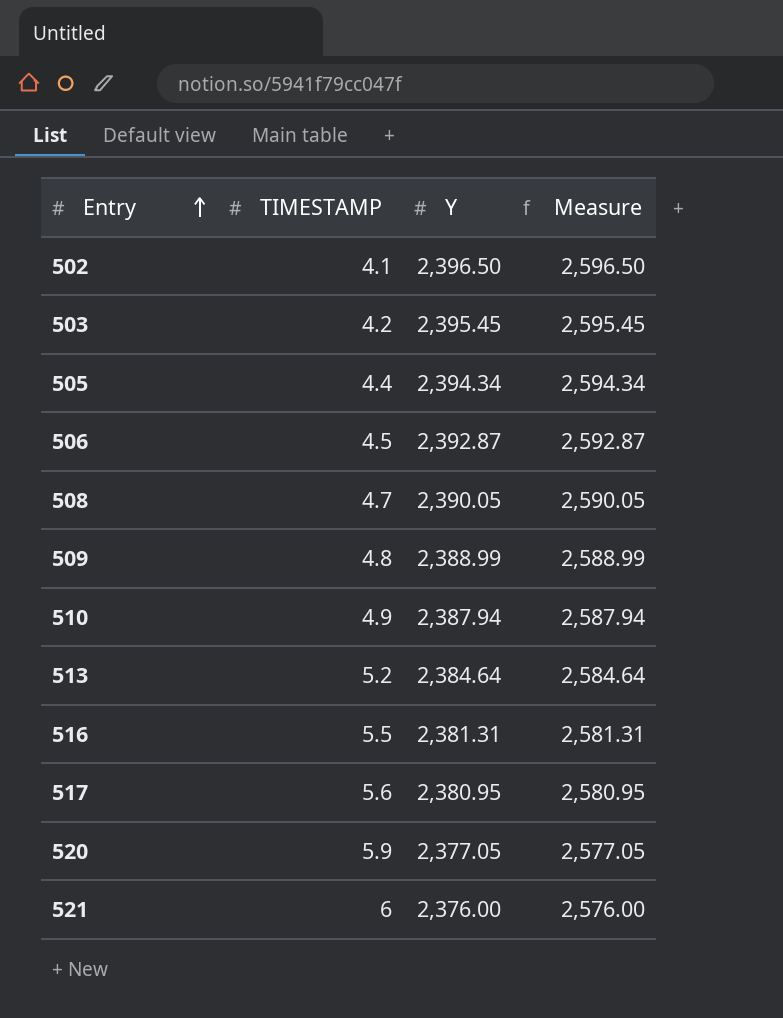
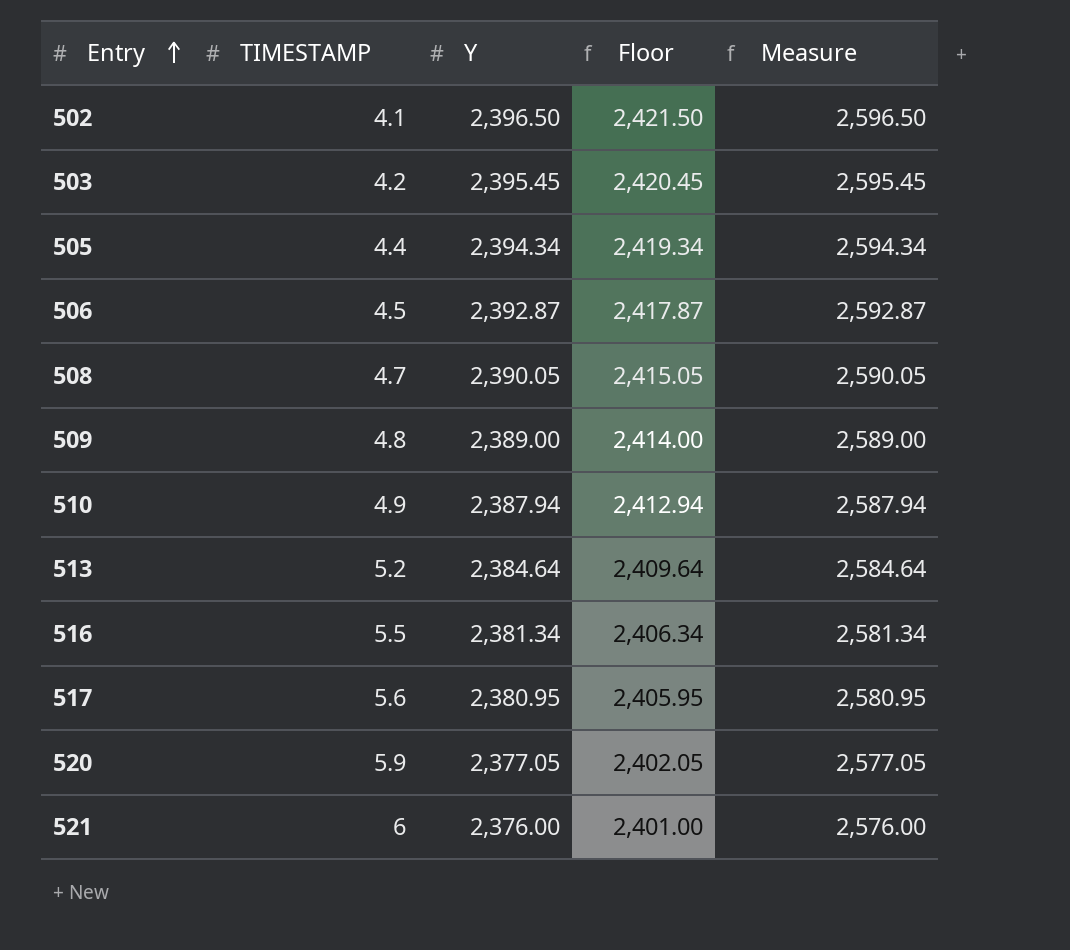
column Floor | formula: none -> [Y] + 25
509 | Y: 2,388.99 -> 2,389.00
509 | Measure: 2,588.99 -> 2,589.00
516 | Y: 2,381.31 -> 2,381.34
516 | Measure: 2,581.31 -> 2,581.34

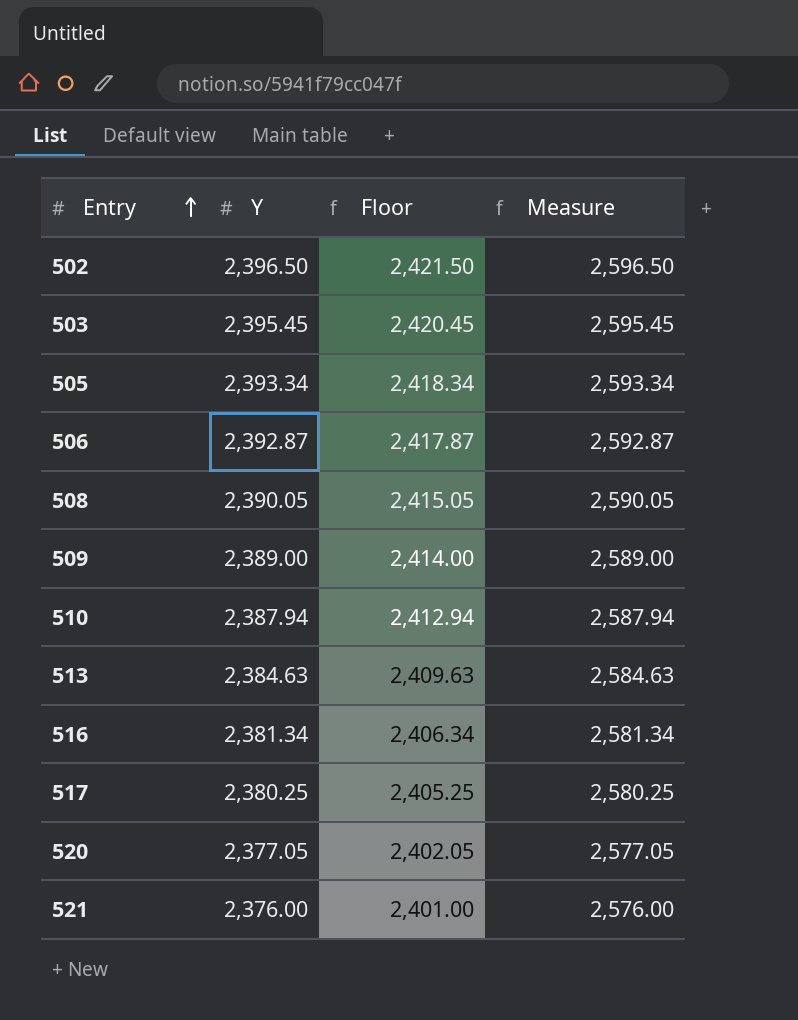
column TIMESTAMP | position: 2 -> none
505 | Y: 2,394.34 -> 2,393.34
505 | Floor: 2,419.34 -> 2,418.34
505 | Measure: 2,594.34 -> 2,593.34
513 | Y: 2,384.64 -> 2,384.63
513 | Floor: 2,409.64 -> 2,409.63
513 | Measure: 2,584.64 -> 2,584.63
517 | Y: 2,380.95 -> 2,380.25
517 | Floor: 2,405.95 -> 2,405.25
517 | Measure: 2,580.95 -> 2,580.25

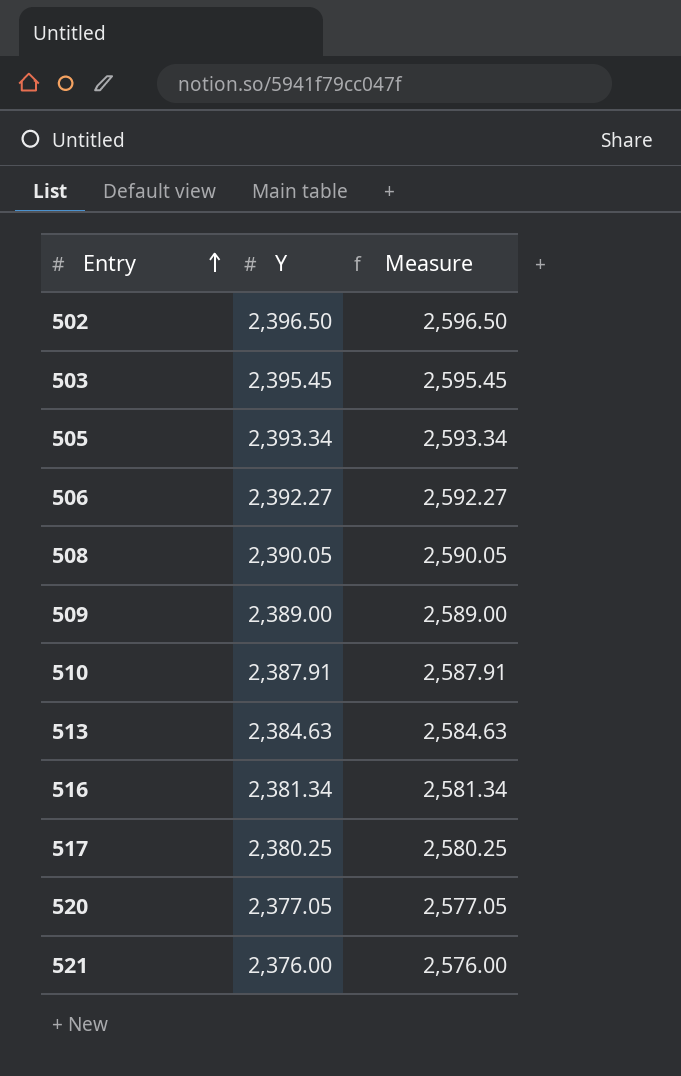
column Floor | formula: [Y] + 25 -> none
506 | Y: 2,392.87 -> 2,392.27
506 | Measure: 2,592.87 -> 2,592.27
510 | Y: 2,387.94 -> 2,387.91
510 | Measure: 2,587.94 -> 2,587.91

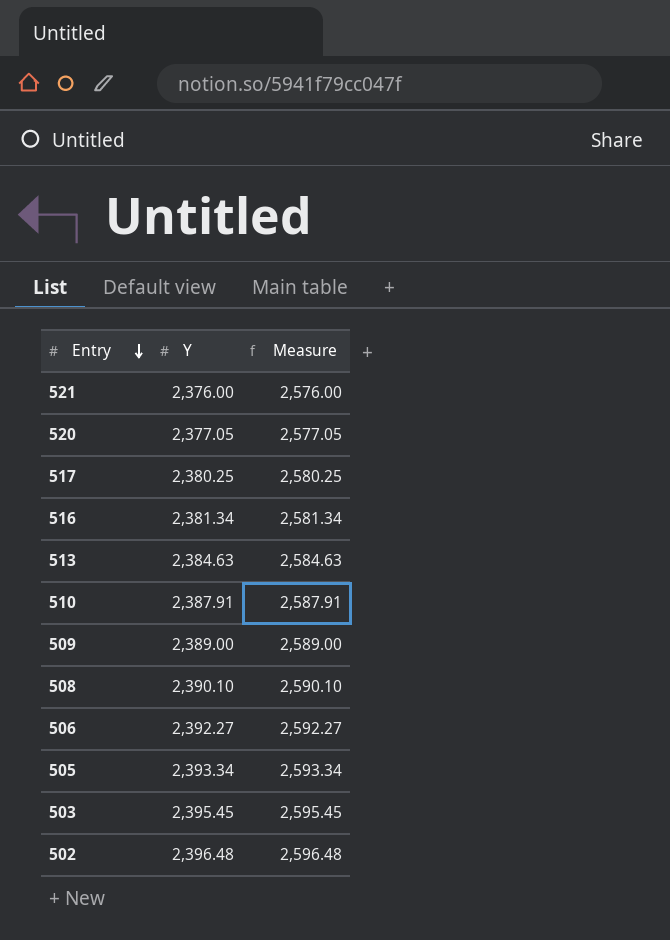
row order: Entry ascending -> Entry descending
508 | Y: 2,390.05 -> 2,390.10
508 | Measure: 2,590.05 -> 2,590.10
502 | Y: 2,396.50 -> 2,396.48
502 | Measure: 2,596.50 -> 2,596.48

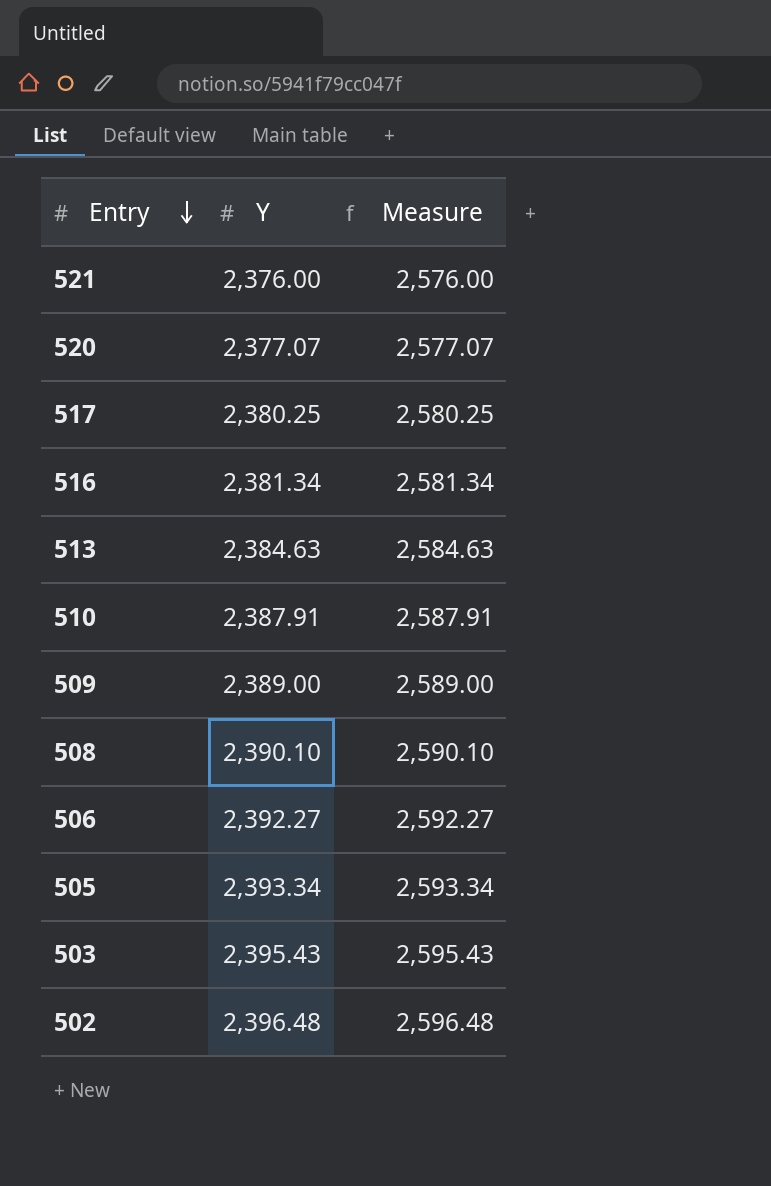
520 | Y: 2,377.05 -> 2,377.07
520 | Measure: 2,577.05 -> 2,577.07
503 | Y: 2,395.45 -> 2,395.43
503 | Measure: 2,595.45 -> 2,595.43

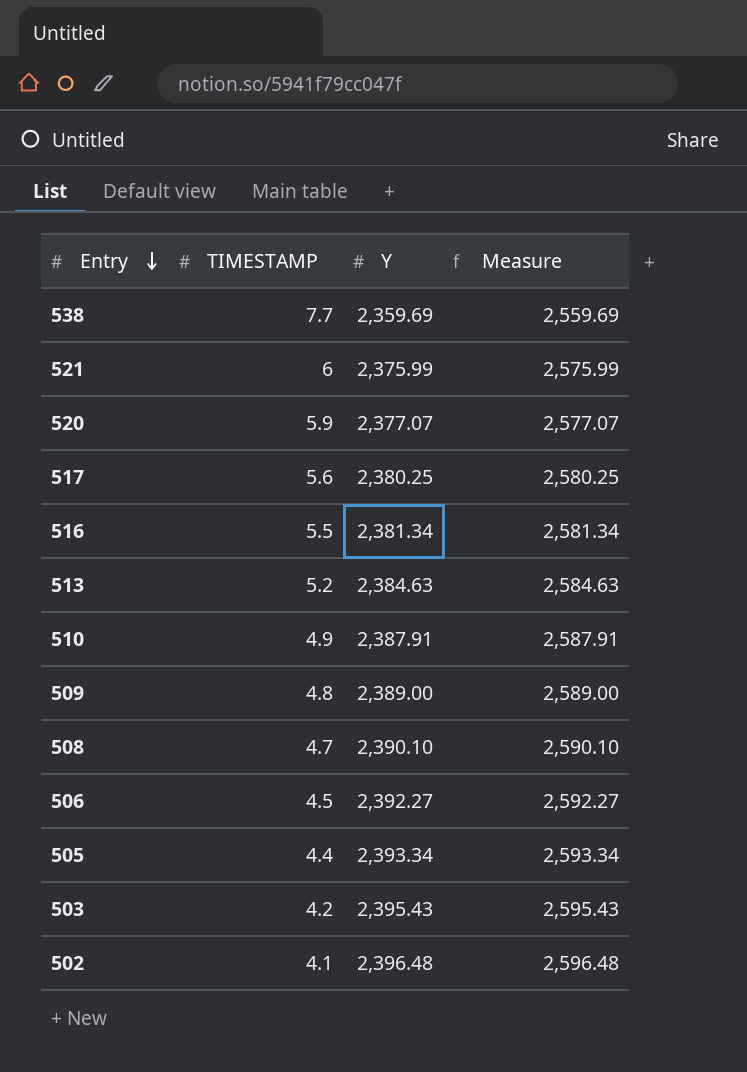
column TIMESTAMP | position: none -> 2
row 538: none -> 7.7 | 2,359.69 | 2,559.69
521 | Y: 2,376.00 -> 2,375.99
521 | Measure: 2,576.00 -> 2,575.99

